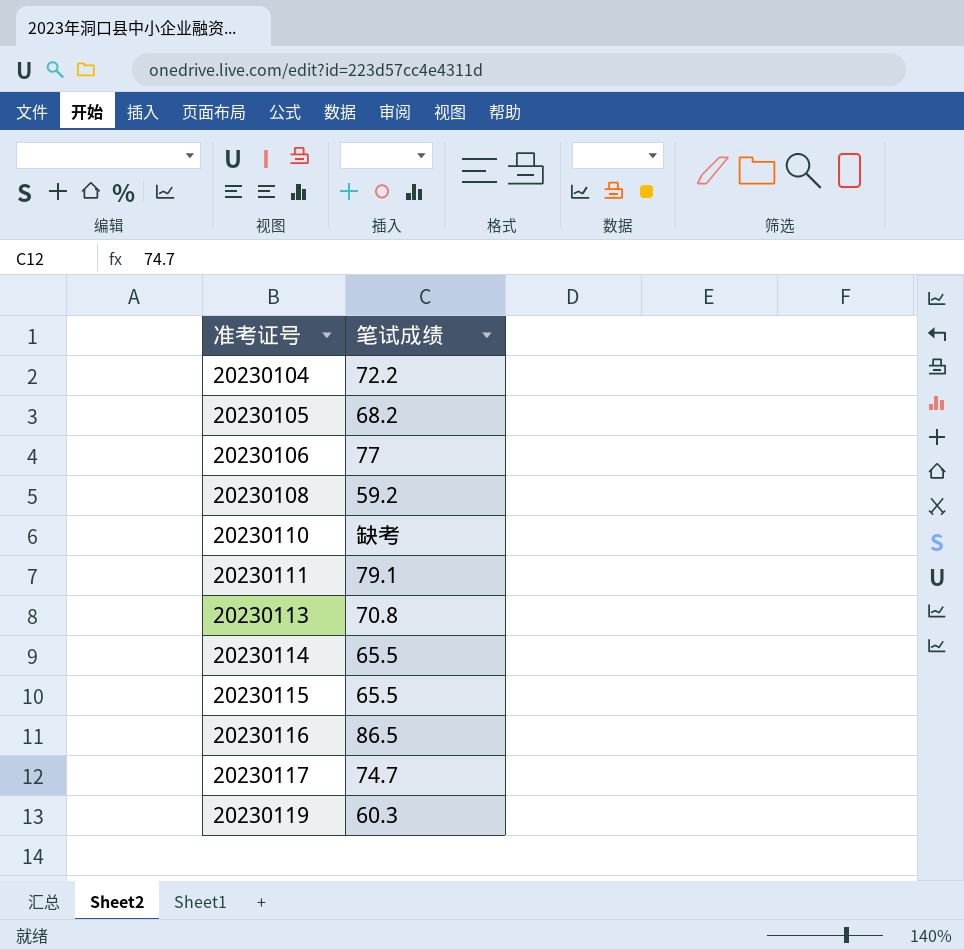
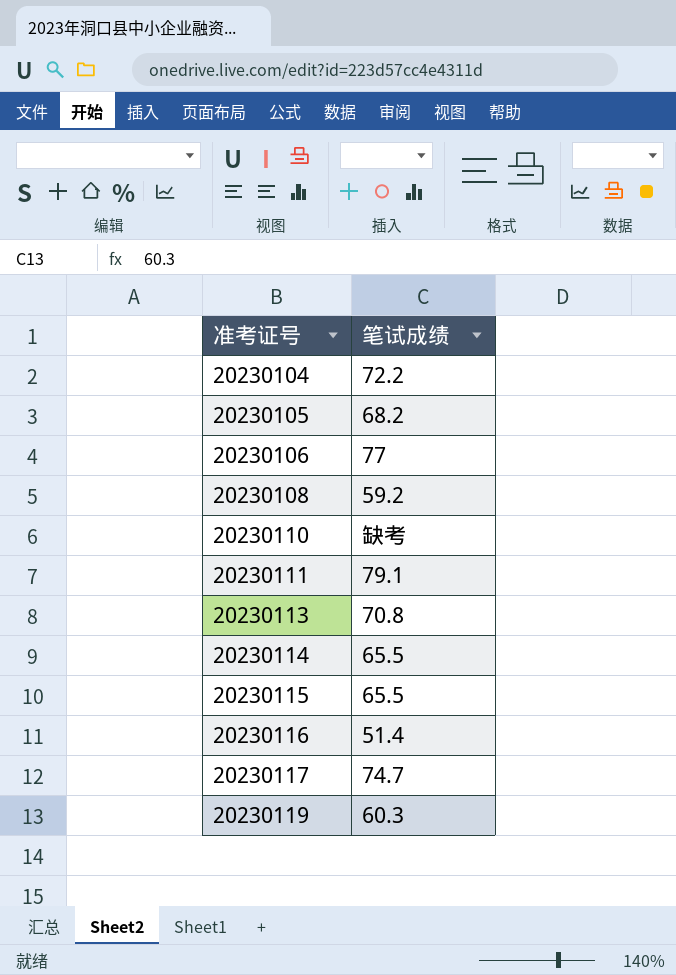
20230116 | 笔试成绩: 86.5 -> 51.4

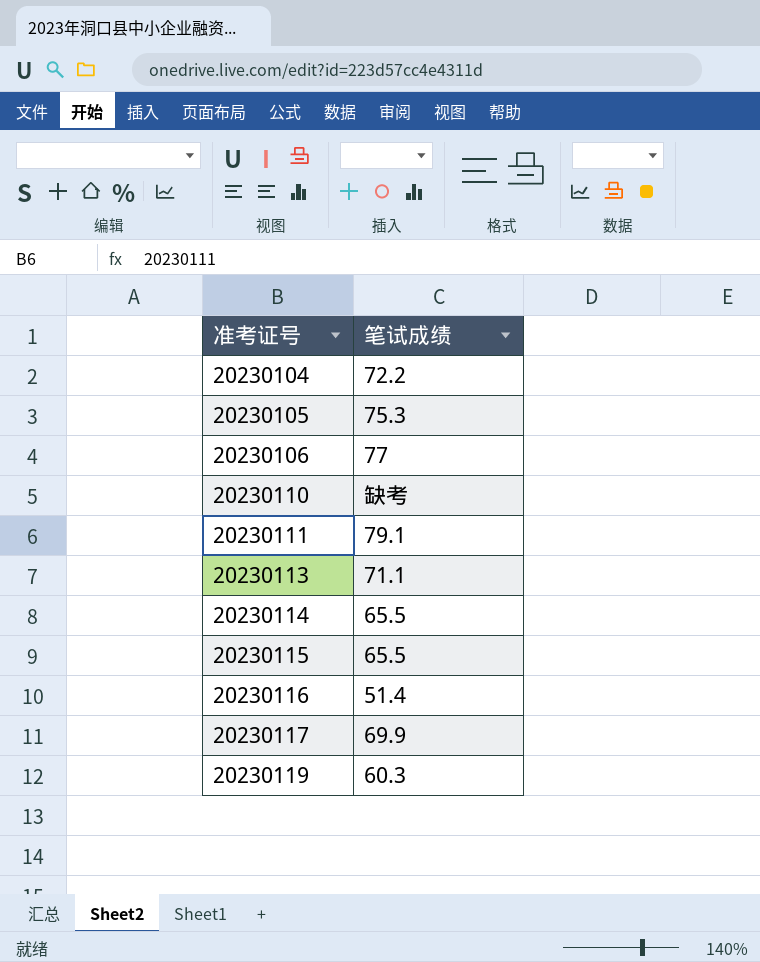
row 20230108: 59.2 -> none
20230105 | 笔试成绩: 68.2 -> 75.3
20230113 | 笔试成绩: 70.8 -> 71.1
20230117 | 笔试成绩: 74.7 -> 69.9

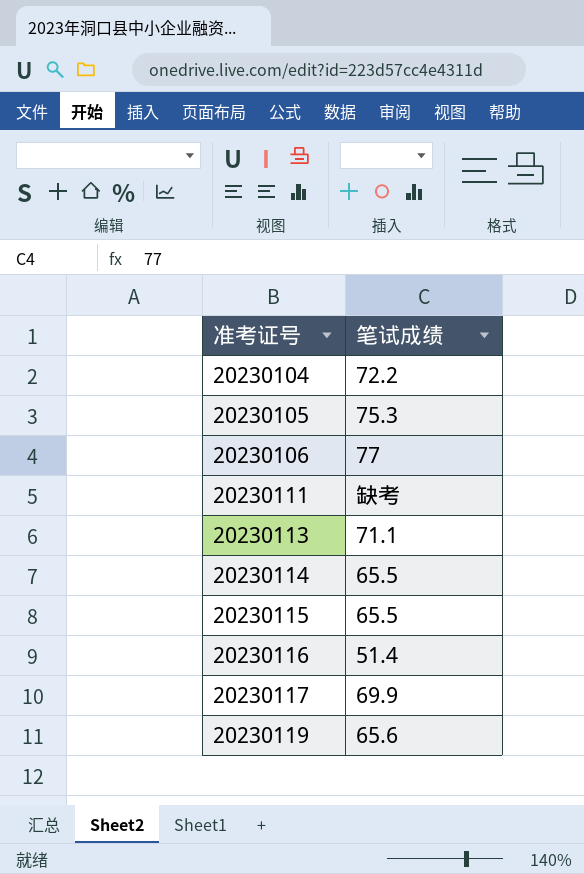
row 20230110: 缺考 -> none
20230111 | 笔试成绩: 79.1 -> 缺考
20230119 | 笔试成绩: 60.3 -> 65.6

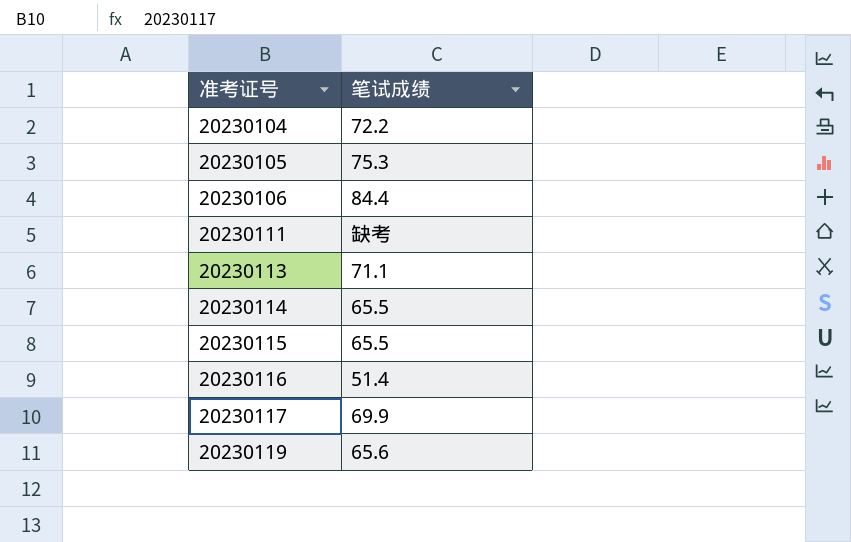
20230106 | 笔试成绩: 77 -> 84.4

